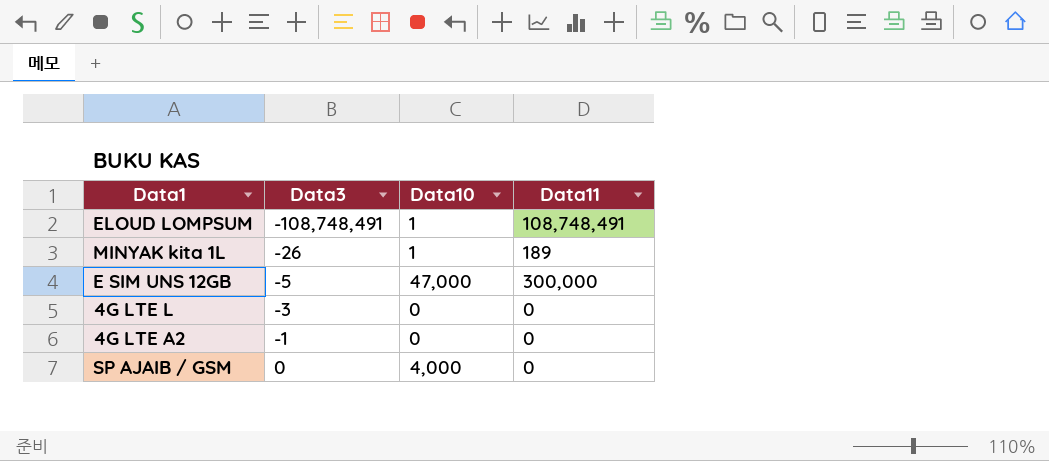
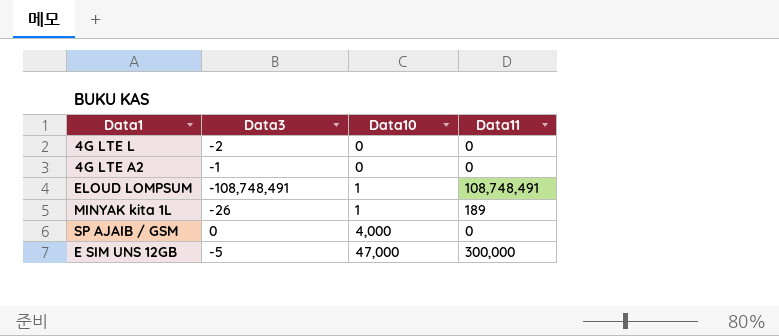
row order: Data3 ascending -> Data10 ascending
4G LTE L | Data3: -3 -> -2

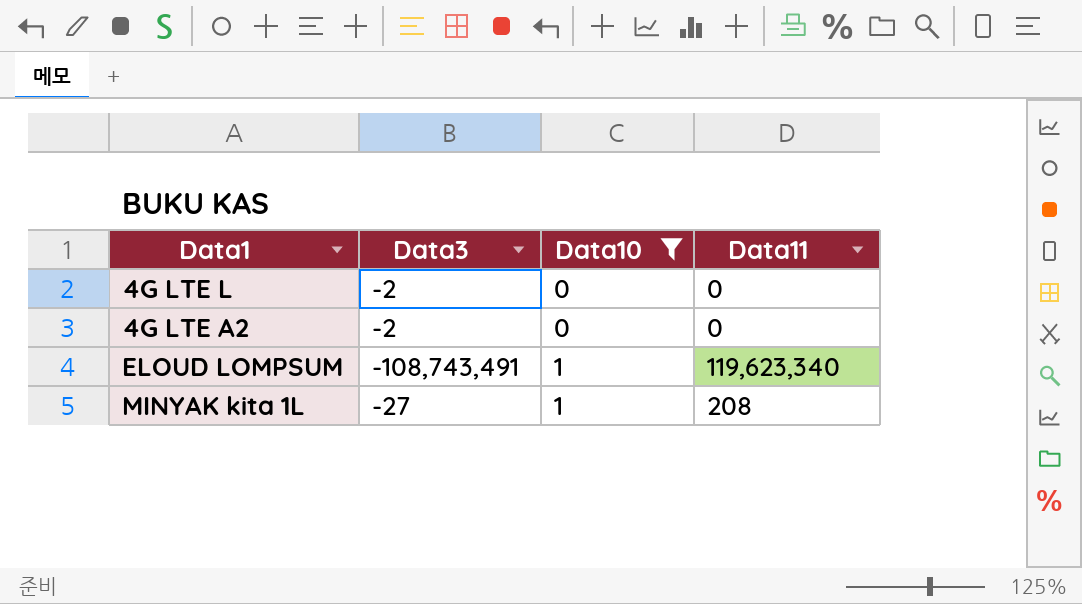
filter: none -> Data10 <= 1
4G LTE A2 | Data3: -1 -> -2
ELOUD LOMPSUM | Data3: -108,748,491 -> -108,743,491
ELOUD LOMPSUM | Data11: 108,748,491 -> 119,623,340
MINYAK kita 1L | Data3: -26 -> -27
MINYAK kita 1L | Data11: 189 -> 208

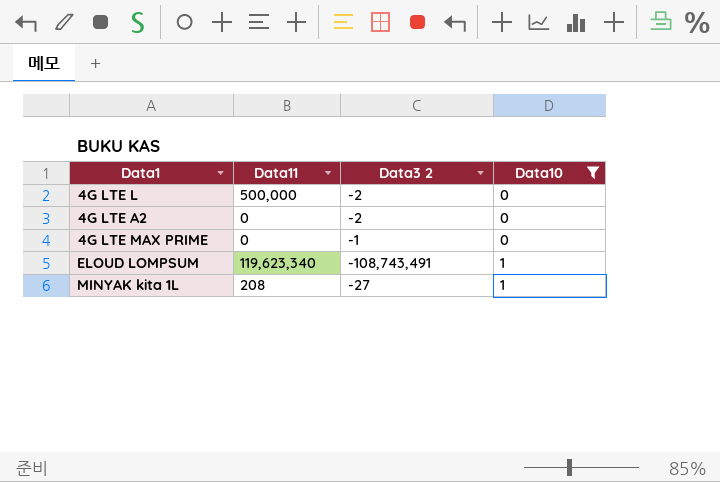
column Data11 | position: 4 -> 2
column name: Data3 -> Data3 2
4G LTE L | Data11: 0 -> 500,000
row 4G LTE MAX PRIME: none -> 0 | -1 | 0

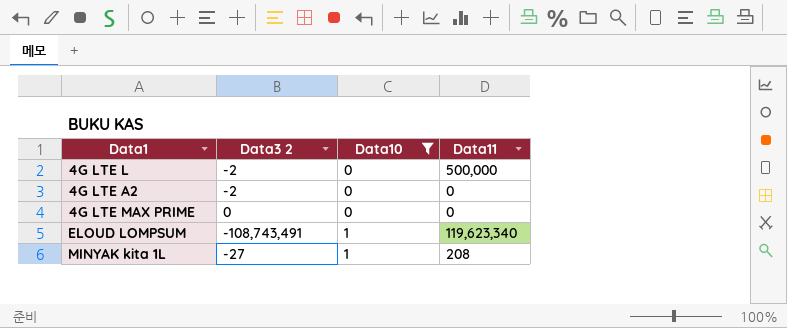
column Data11 | position: 2 -> 4
4G LTE MAX PRIME | Data3 2: -1 -> 0

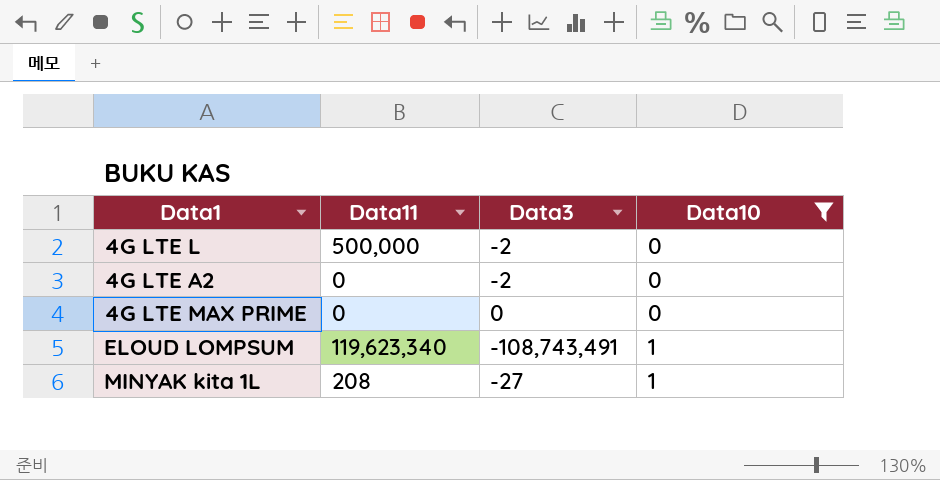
column Data11 | position: 4 -> 2
column name: Data3 2 -> Data3

